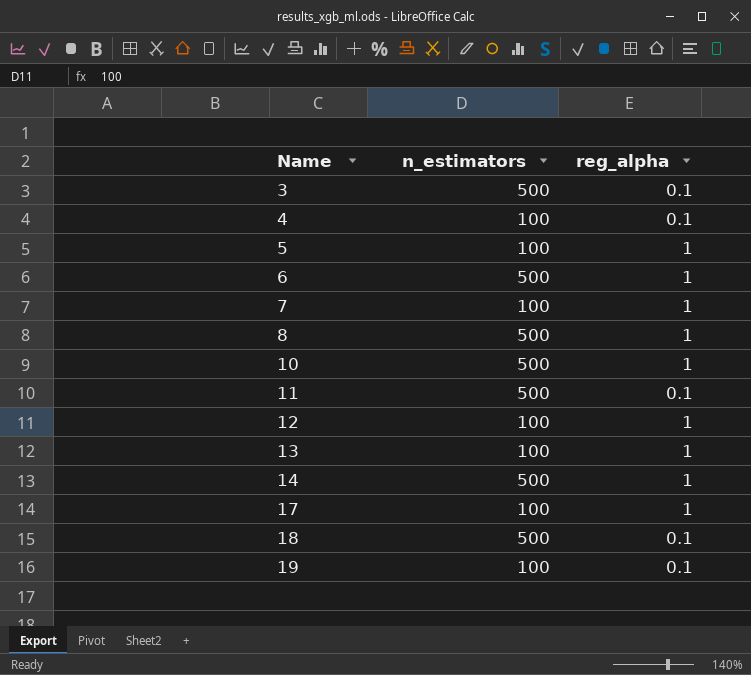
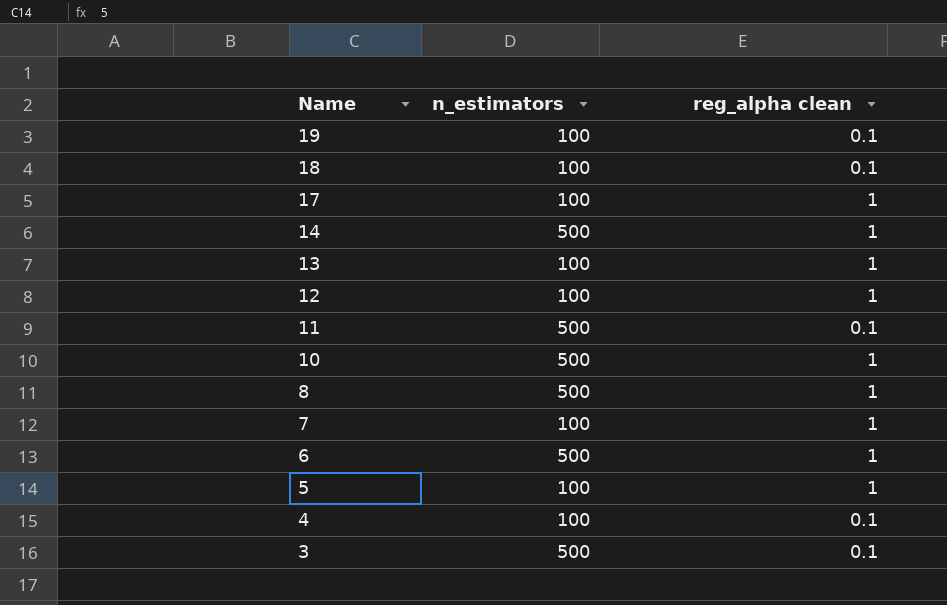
row order: Name ascending -> Name descending
column name: reg_alpha -> reg_alpha clean
18 | n_estimators: 500 -> 100

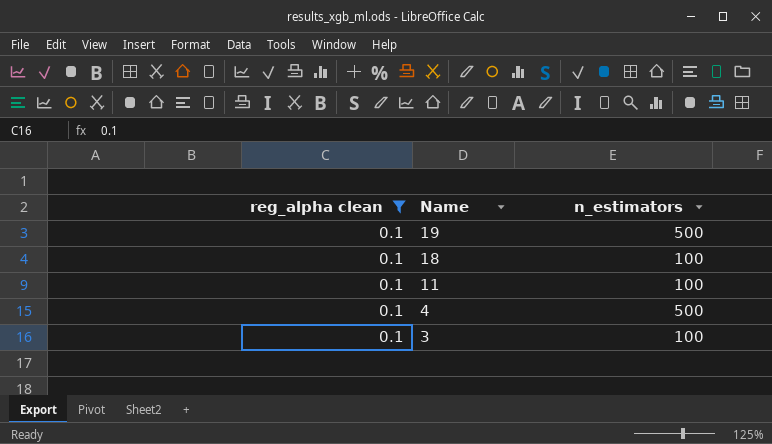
filter: none -> reg_alpha clean = 0.1
column reg_alpha clean | position: 3 -> 1
19 | n_estimators: 100 -> 500
11 | n_estimators: 500 -> 100
4 | n_estimators: 100 -> 500
3 | n_estimators: 500 -> 100

